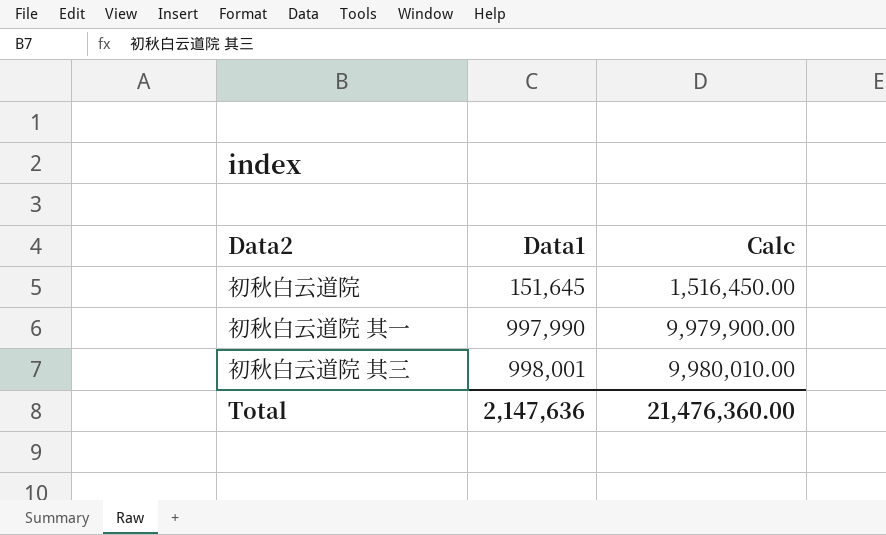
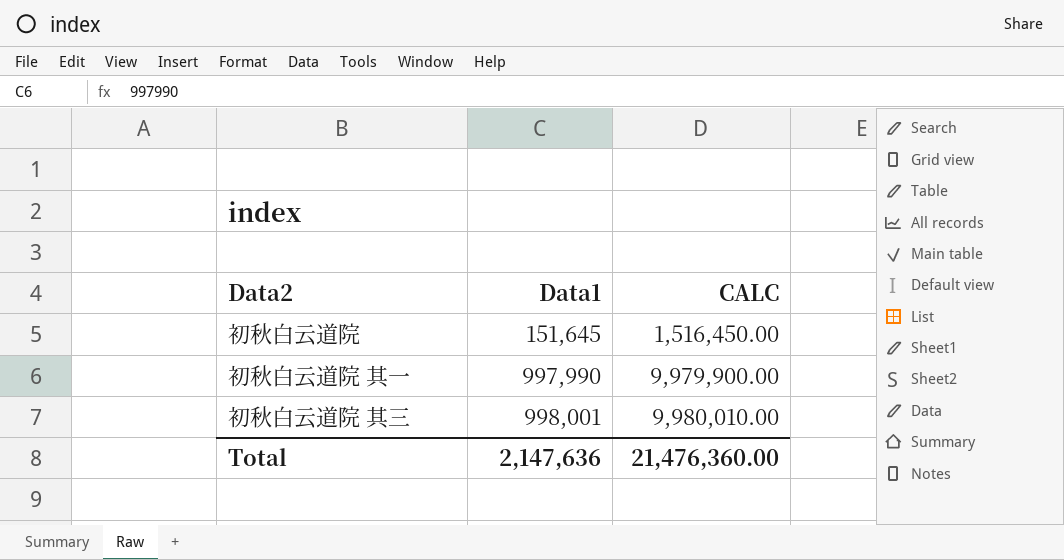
column name: Calc -> CALC

